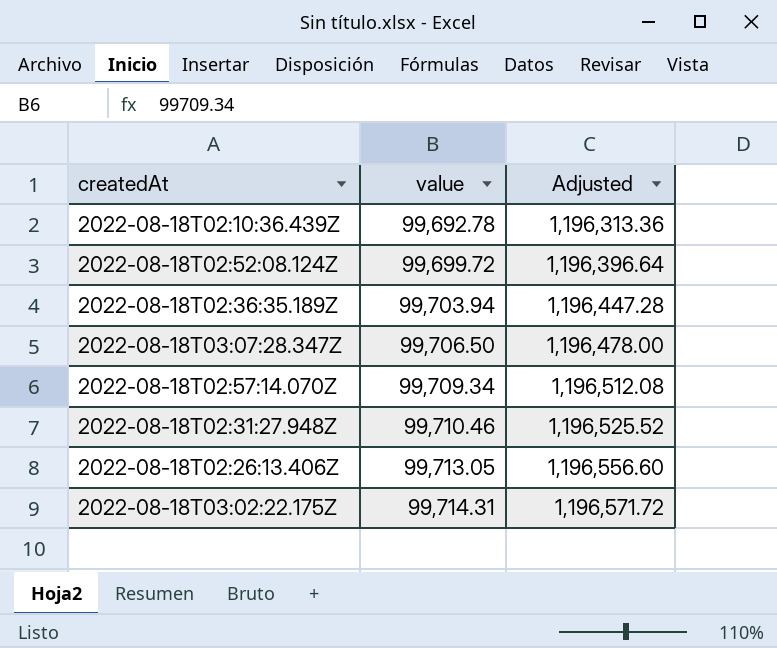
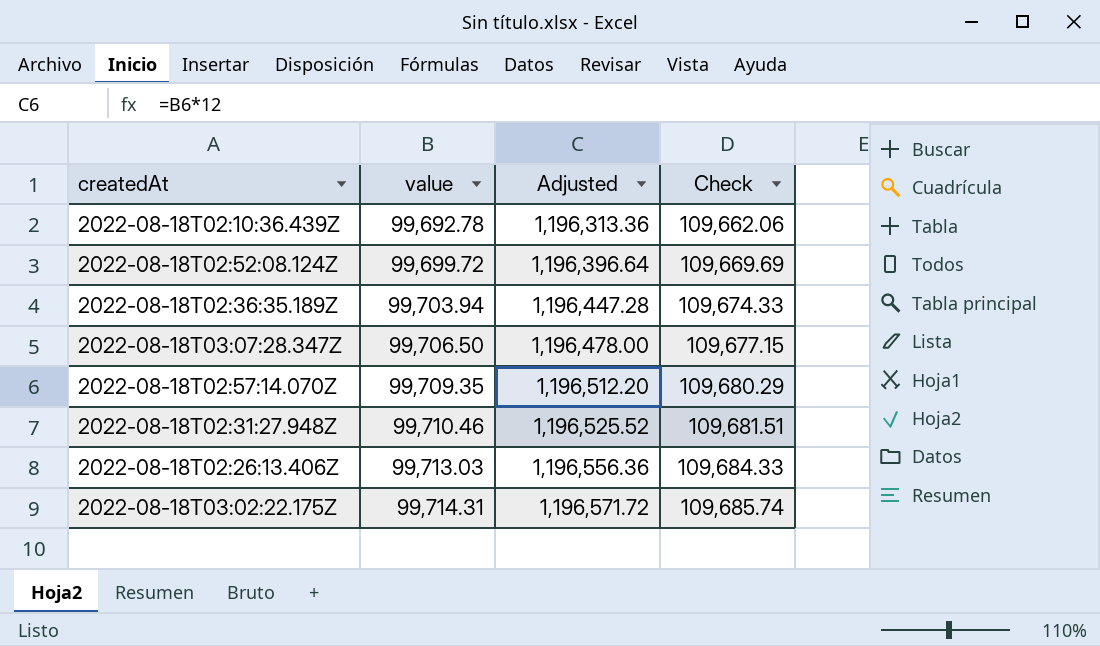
column Check | formula: none -> [value] * 1.1
2022-08-18T02:57:14.070Z | value: 99,709.34 -> 99,709.35
2022-08-18T02:57:14.070Z | Adjusted: 1,196,512.08 -> 1,196,512.20
2022-08-18T02:26:13.406Z | value: 99,713.05 -> 99,713.03
2022-08-18T02:26:13.406Z | Adjusted: 1,196,556.60 -> 1,196,556.36

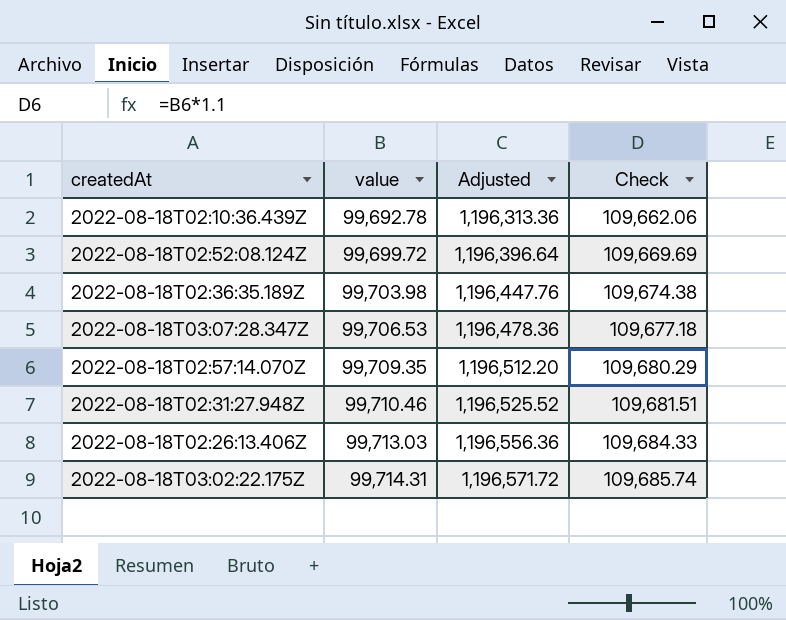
2022-08-18T02:36:35.189Z | value: 99,703.94 -> 99,703.98
2022-08-18T02:36:35.189Z | Adjusted: 1,196,447.28 -> 1,196,447.76
2022-08-18T02:36:35.189Z | Check: 109,674.33 -> 109,674.38
2022-08-18T03:07:28.347Z | value: 99,706.50 -> 99,706.53
2022-08-18T03:07:28.347Z | Adjusted: 1,196,478.00 -> 1,196,478.36
2022-08-18T03:07:28.347Z | Check: 109,677.15 -> 109,677.18

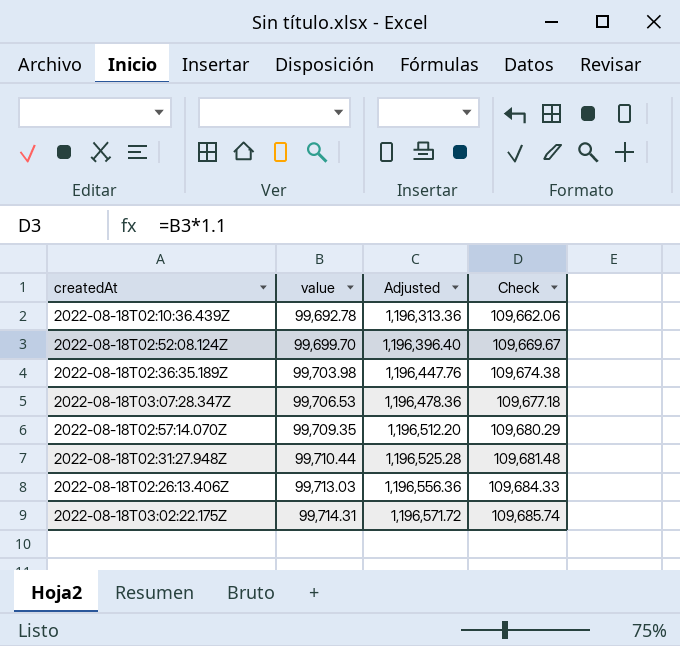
2022-08-18T02:52:08.124Z | value: 99,699.72 -> 99,699.70
2022-08-18T02:52:08.124Z | Adjusted: 1,196,396.64 -> 1,196,396.40
2022-08-18T02:52:08.124Z | Check: 109,669.69 -> 109,669.67
2022-08-18T02:31:27.948Z | value: 99,710.46 -> 99,710.44
2022-08-18T02:31:27.948Z | Adjusted: 1,196,525.52 -> 1,196,525.28
2022-08-18T02:31:27.948Z | Check: 109,681.51 -> 109,681.48

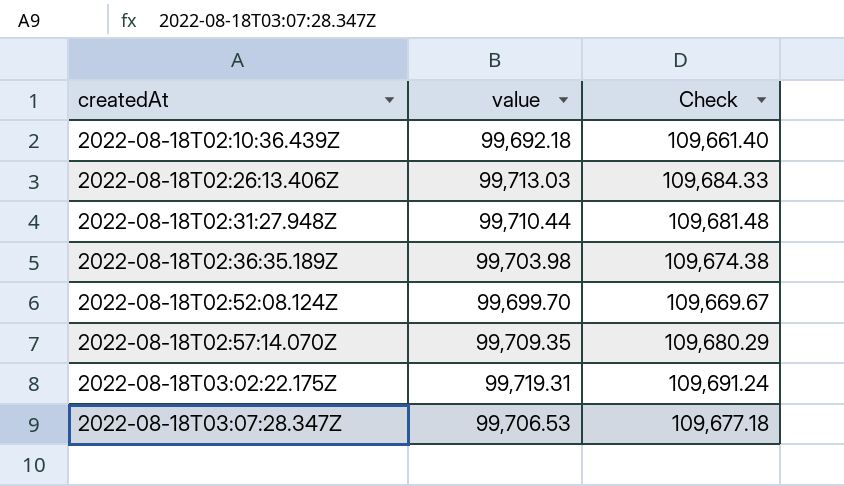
row order: value ascending -> createdAt ascending
column Adjusted | formula: [value] * 12 -> none
2022-08-18T02:10:36.439Z | value: 99,692.78 -> 99,692.18
2022-08-18T02:10:36.439Z | Check: 109,662.06 -> 109,661.40
2022-08-18T03:02:22.175Z | value: 99,714.31 -> 99,719.31
2022-08-18T03:02:22.175Z | Check: 109,685.74 -> 109,691.24

